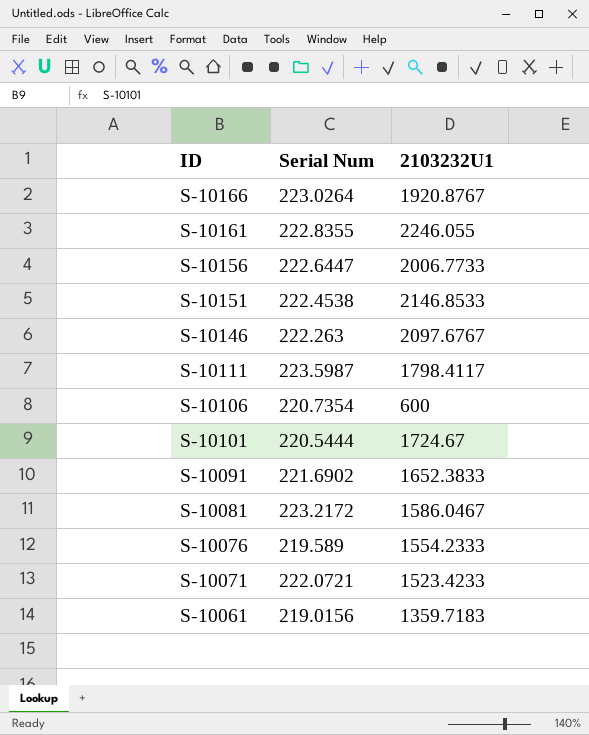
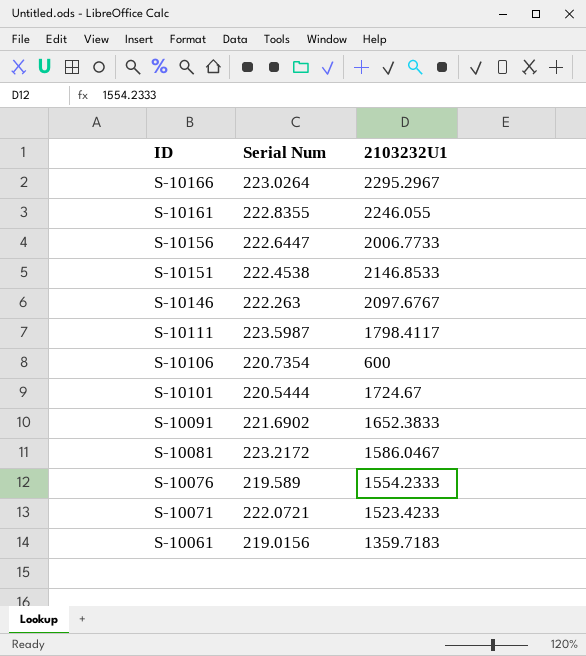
S-10166 | 2103232U1: 1920.8767 -> 2295.2967

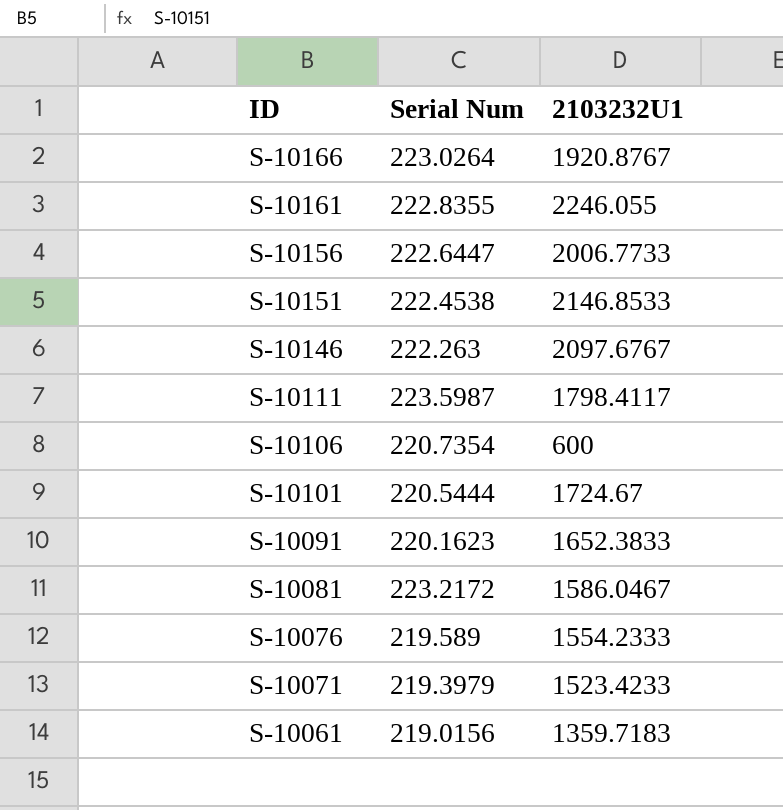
S-10166 | 2103232U1: 2295.2967 -> 1920.8767
S-10091 | Serial Num: 221.6902 -> 220.1623
S-10071 | Serial Num: 222.0721 -> 219.3979

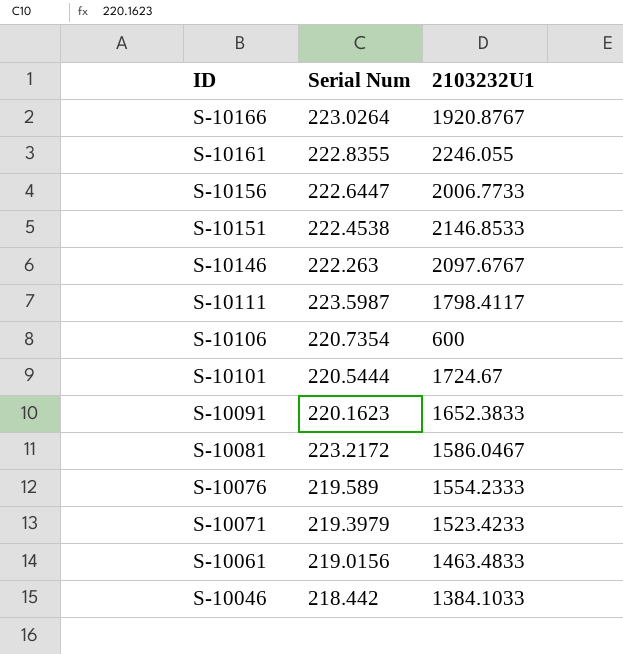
S-10061 | 2103232U1: 1359.7183 -> 1463.4833
row S-10046: none -> 218.442 | 1384.1033

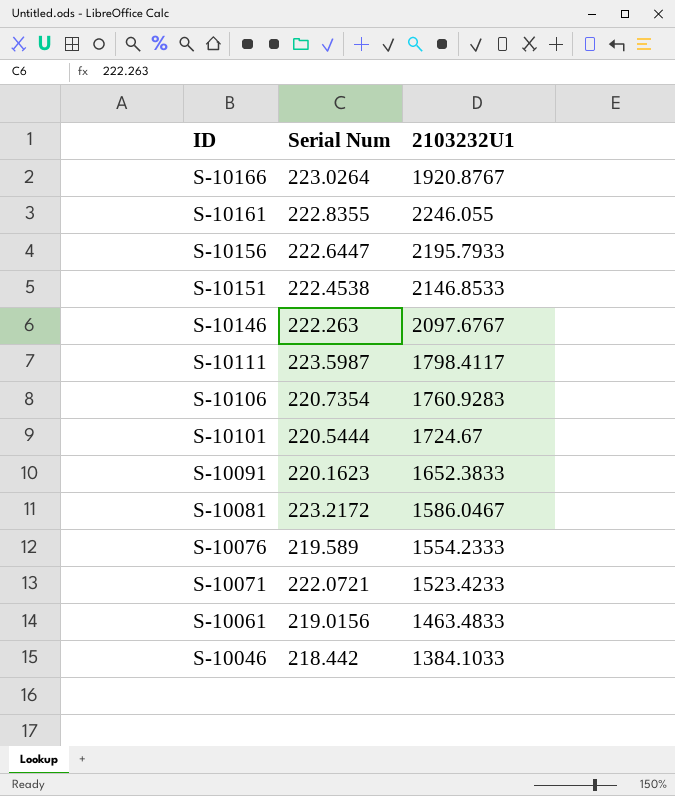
S-10156 | 2103232U1: 2006.7733 -> 2195.7933
S-10106 | 2103232U1: 600 -> 1760.9283
S-10071 | Serial Num: 219.3979 -> 222.0721

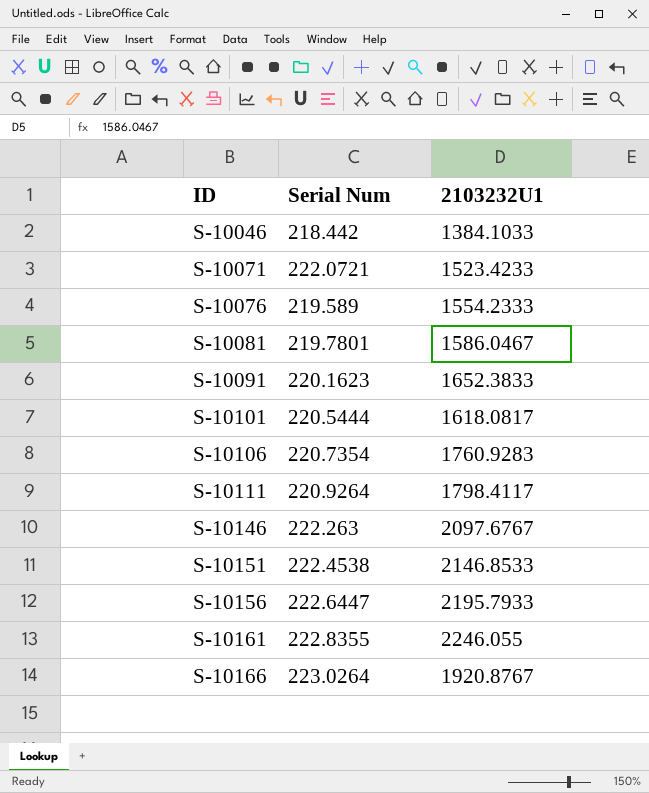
row order: ID descending -> ID ascending
row S-10061: 219.0156 | 1463.4833 -> none
S-10081 | Serial Num: 223.2172 -> 219.7801
S-10101 | 2103232U1: 1724.67 -> 1618.0817
S-10111 | Serial Num: 223.5987 -> 220.9264

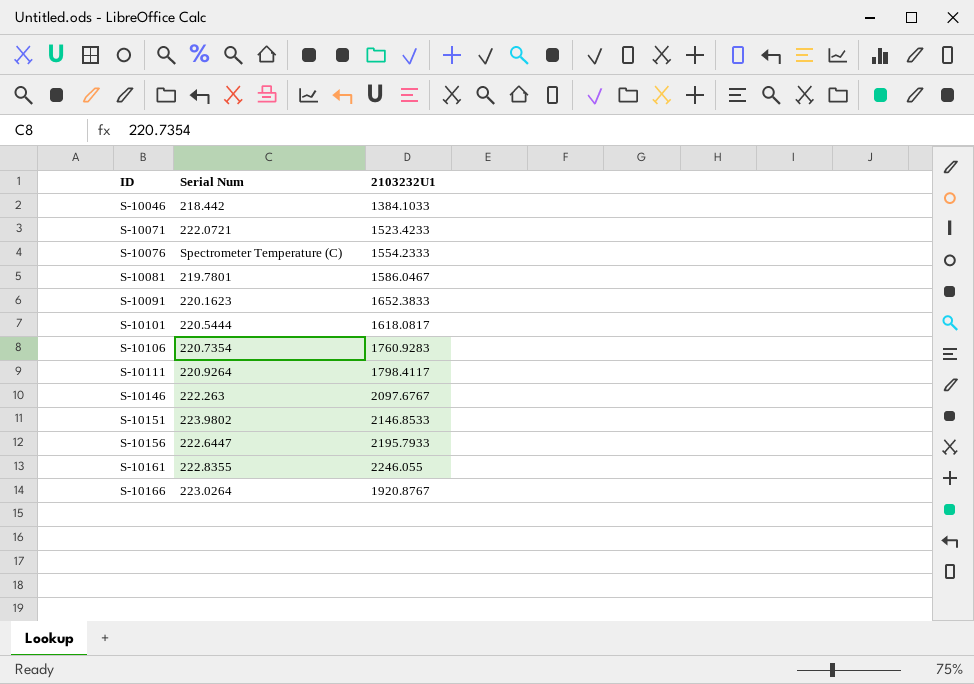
S-10076 | Serial Num: 219.589 -> Spectrometer Temperature (C)
S-10151 | Serial Num: 222.4538 -> 223.9802

